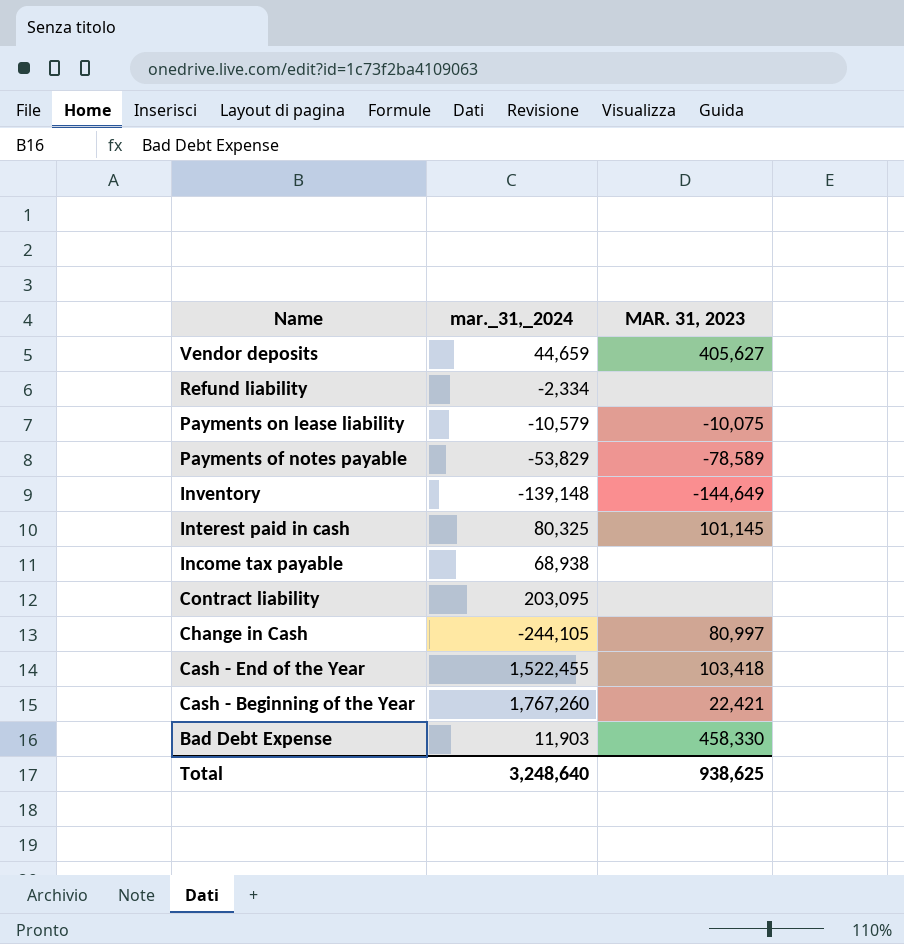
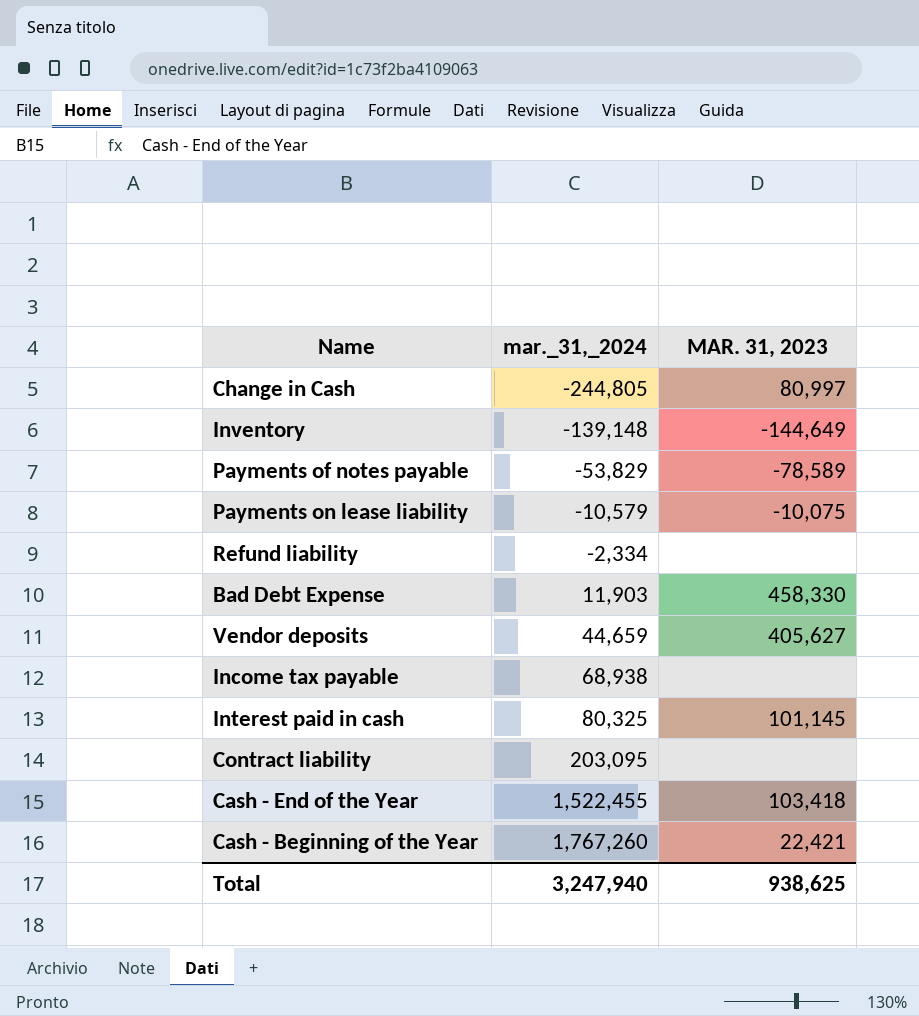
row order: Name descending -> mar._31,_2024 ascending
Change in Cash | mar._31,_2024: -244,105 -> -244,805
Total | mar._31,_2024: 3,248,640 -> 3,247,940

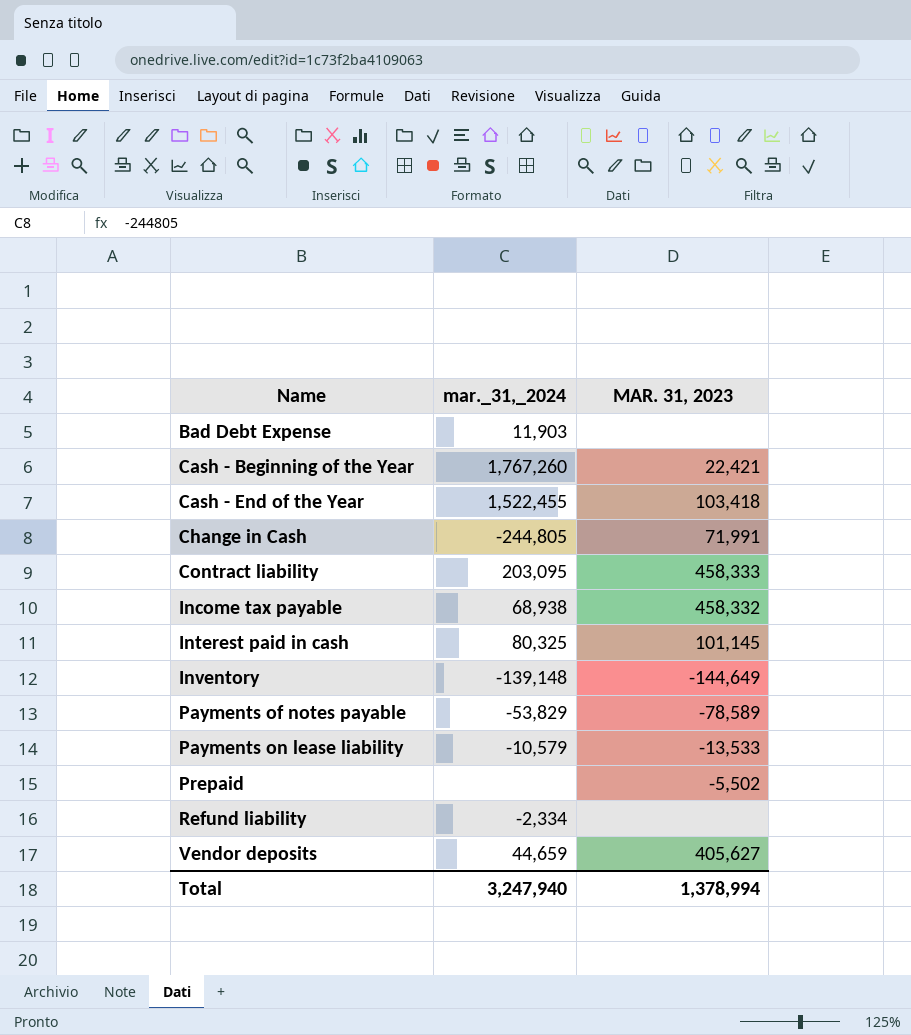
row order: mar._31,_2024 ascending -> Name ascending
Bad Debt Expense | MAR. 31, 2023: 458,330 -> none
Change in Cash | MAR. 31, 2023: 80,997 -> 71,991
Contract liability | MAR. 31, 2023: none -> 458,333
Income tax payable | MAR. 31, 2023: none -> 458,332
Payments on lease liability | MAR. 31, 2023: -10,075 -> -13,533
row Prepaid: none -> none | -5,502
Total | MAR. 31, 2023: 938,625 -> 1,378,994

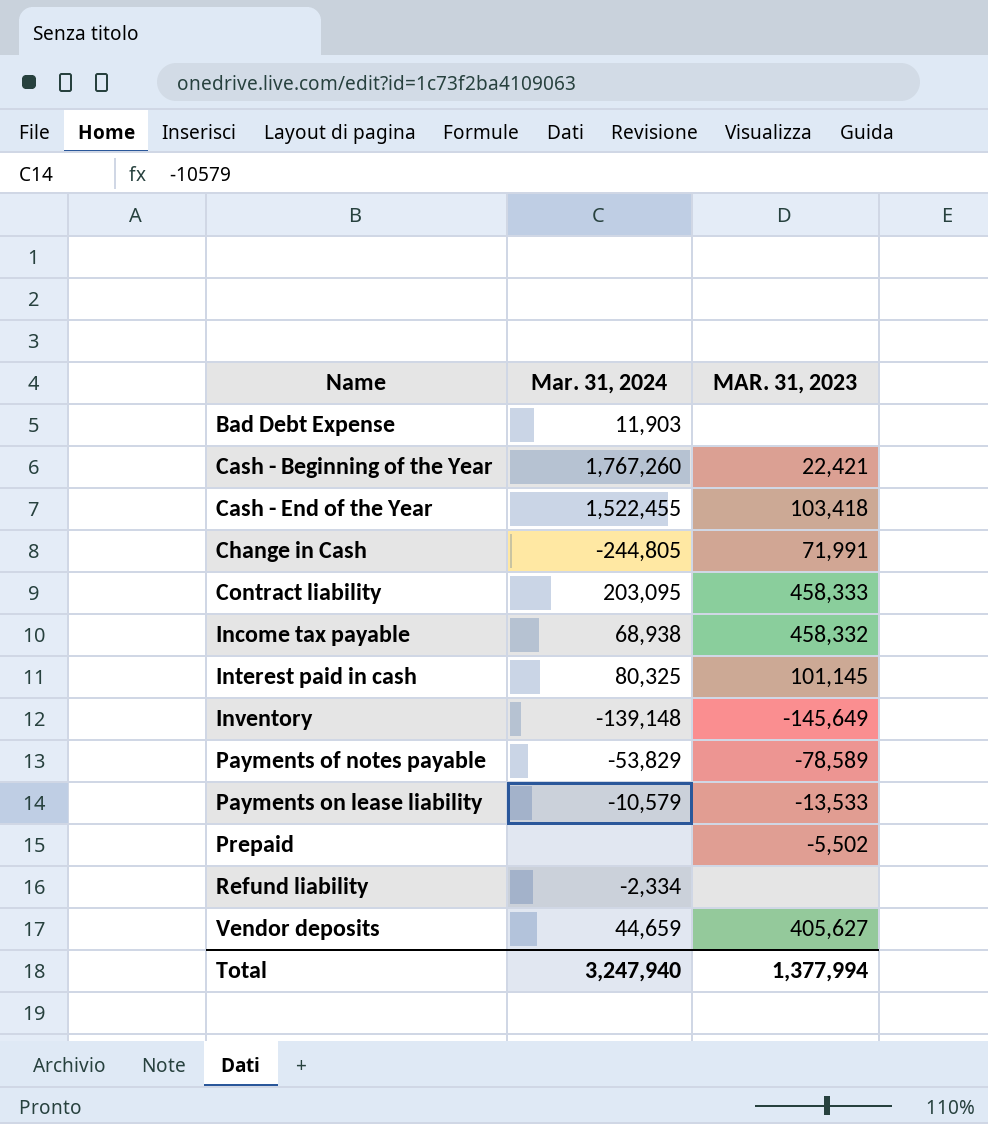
column name: mar._31,_2024 -> Mar. 31, 2024
Inventory | MAR. 31, 2023: -144,649 -> -145,649
Total | MAR. 31, 2023: 1,378,994 -> 1,377,994

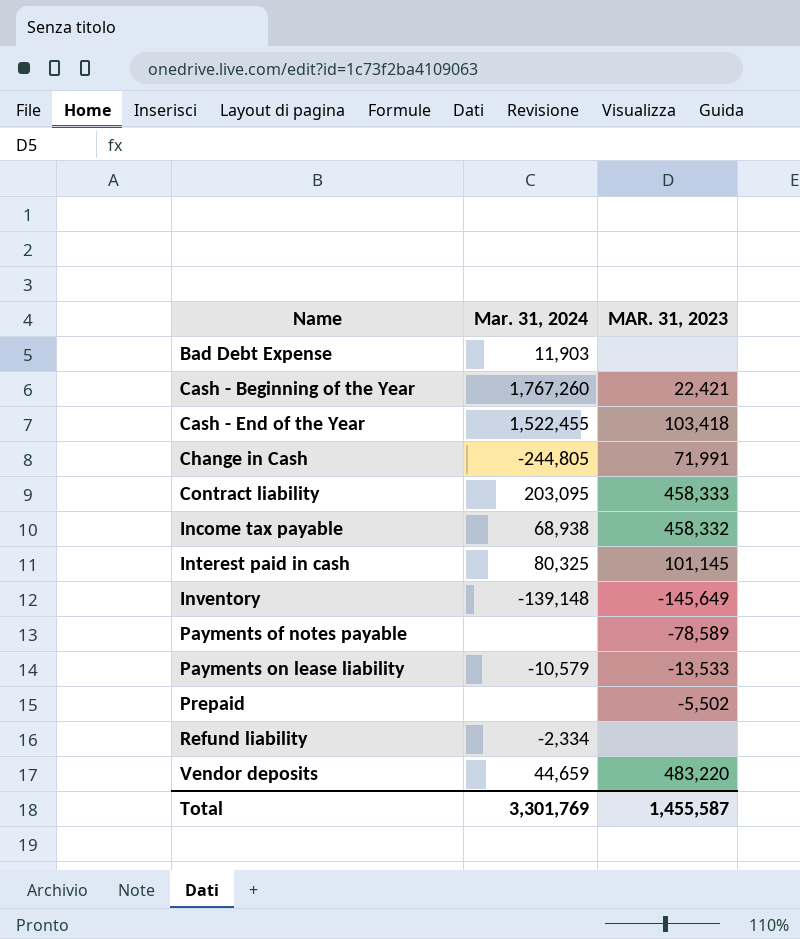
Payments of notes payable | Mar. 31, 2024: -53,829 -> none
Vendor deposits | MAR. 31, 2023: 405,627 -> 483,220
Total | Mar. 31, 2024: 3,247,940 -> 3,301,769
Total | MAR. 31, 2023: 1,377,994 -> 1,455,587

